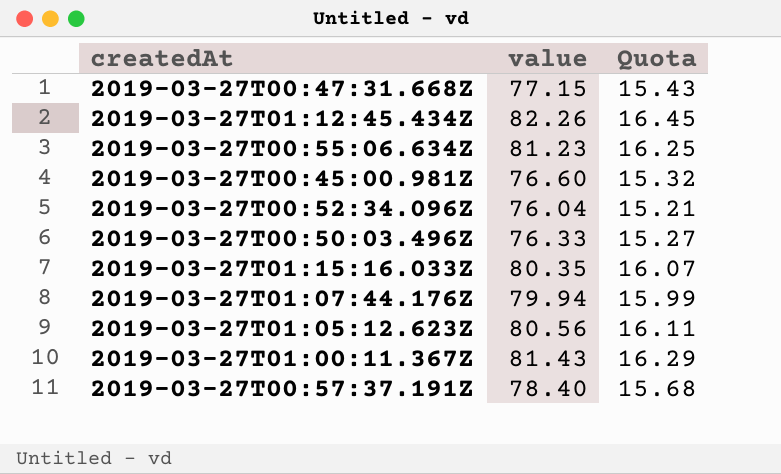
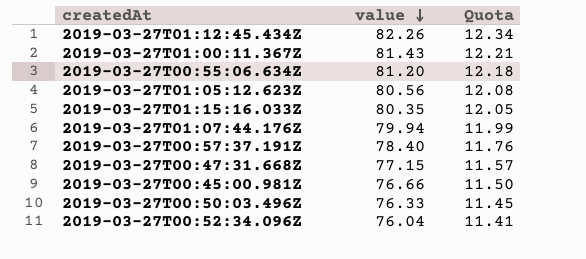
row order: none -> value descending
column Quota | formula: [value] * 0.2 -> [value] * 0.15
2019-03-27T00:55:06.634Z | value: 81.23 -> 81.20
2019-03-27T00:45:00.981Z | value: 76.60 -> 76.66

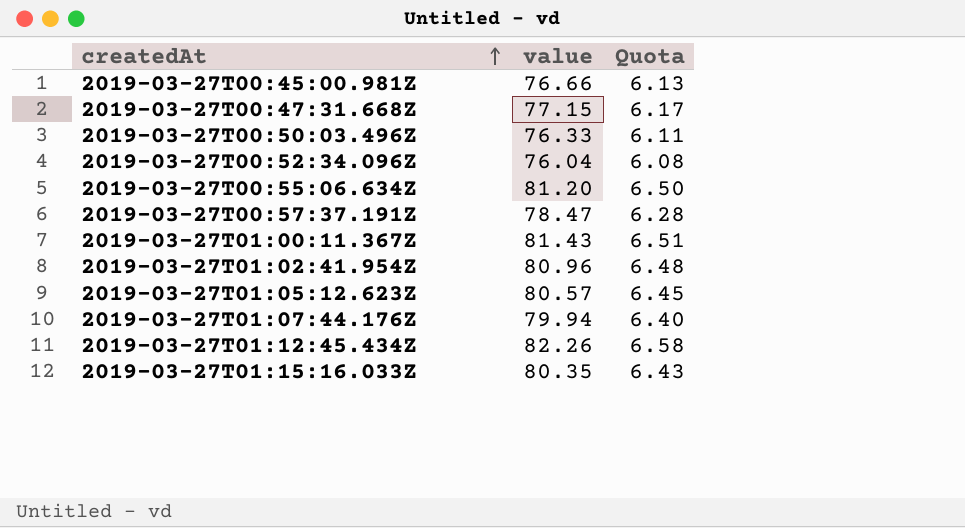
row order: value descending -> createdAt ascending
column Quota | formula: [value] * 0.15 -> [value] * 0.08
2019-03-27T00:57:37.191Z | value: 78.40 -> 78.47
row 2019-03-27T01:02:41.954Z: none -> 80.96 | 6.48
2019-03-27T01:05:12.623Z | value: 80.56 -> 80.57

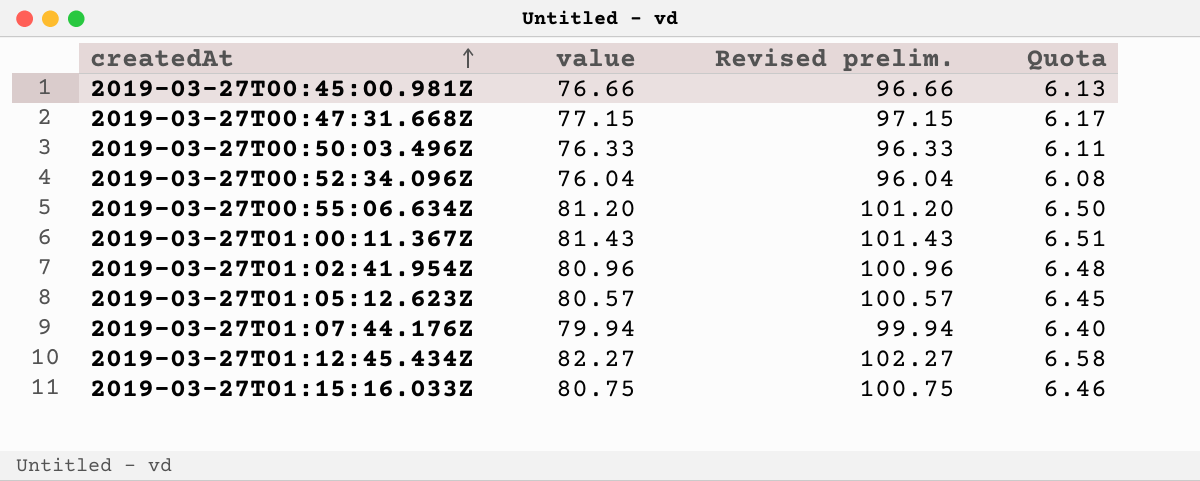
column Revised prelim. | formula: none -> [value] + 20
row 2019-03-27T00:57:37.191Z: 78.47 | 6.28 -> none
2019-03-27T01:12:45.434Z | value: 82.26 -> 82.27
2019-03-27T01:15:16.033Z | value: 80.35 -> 80.75
2019-03-27T01:15:16.033Z | Quota: 6.43 -> 6.46

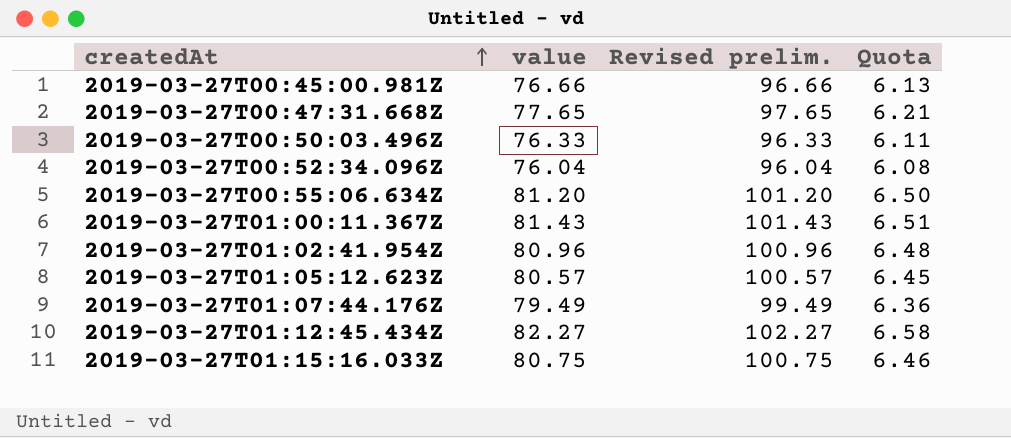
2019-03-27T00:47:31.668Z | value: 77.15 -> 77.65
2019-03-27T00:47:31.668Z | Revised prelim.: 97.15 -> 97.65
2019-03-27T00:47:31.668Z | Quota: 6.17 -> 6.21
2019-03-27T01:07:44.176Z | value: 79.94 -> 79.49
2019-03-27T01:07:44.176Z | Revised prelim.: 99.94 -> 99.49
2019-03-27T01:07:44.176Z | Quota: 6.40 -> 6.36

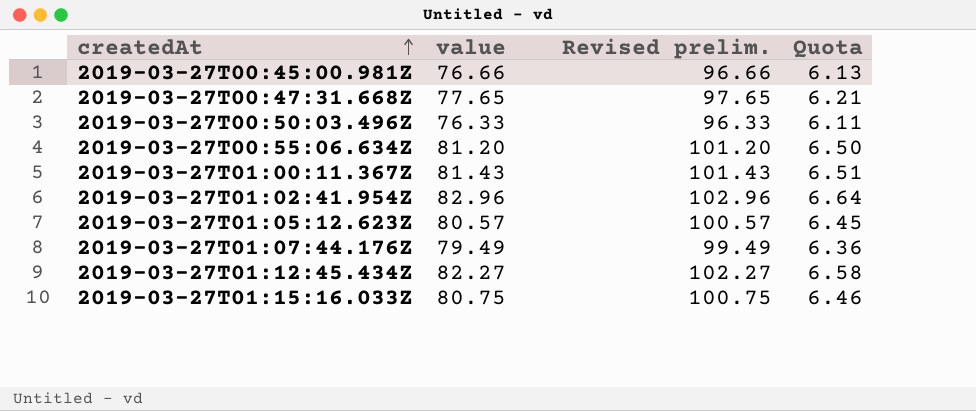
row 2019-03-27T00:52:34.096Z: 76.04 | 96.04 | 6.08 -> none
2019-03-27T01:02:41.954Z | value: 80.96 -> 82.96
2019-03-27T01:02:41.954Z | Revised prelim.: 100.96 -> 102.96
2019-03-27T01:02:41.954Z | Quota: 6.48 -> 6.64

